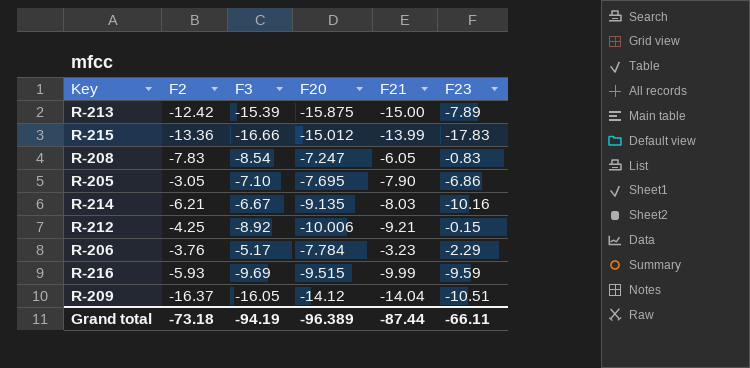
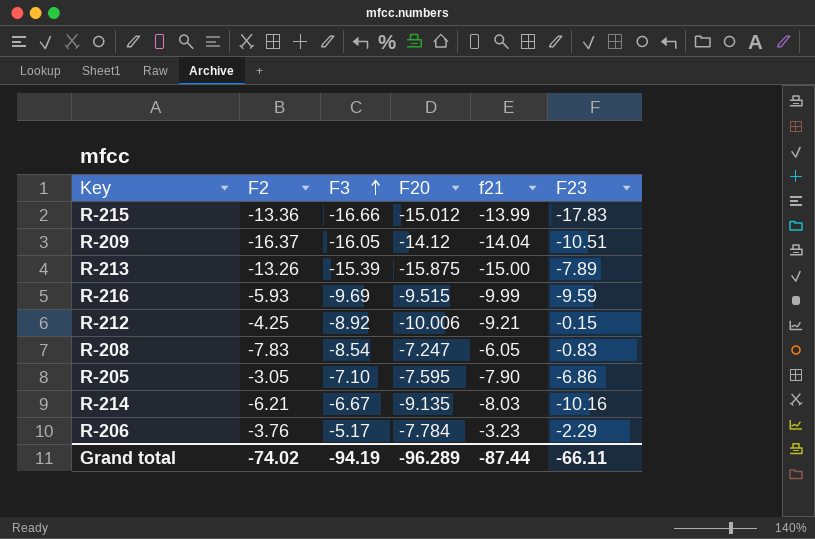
row order: none -> F3 ascending
column name: F21 -> f21
R-213 | F2: -12.42 -> -13.26
R-205 | F20: -7.695 -> -7.595
Grand total | F2: -73.18 -> -74.02
Grand total | F20: -96.389 -> -96.289

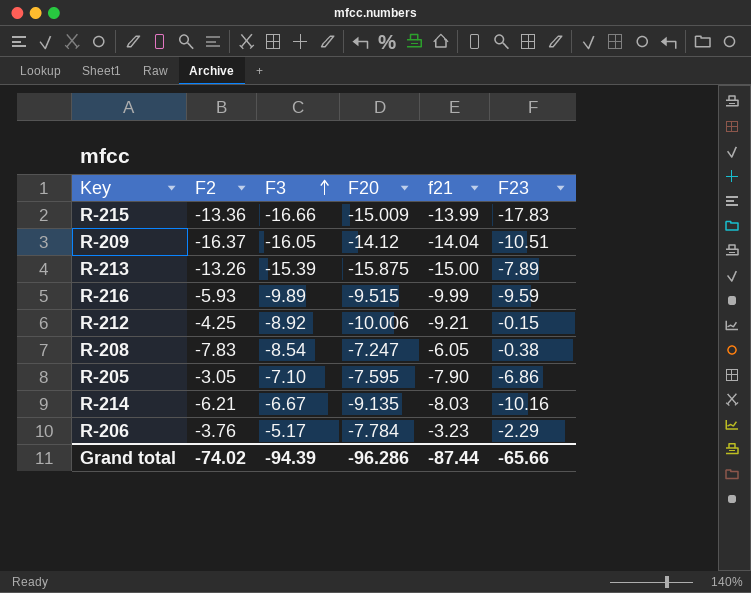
R-215 | F20: -15.012 -> -15.009
R-216 | F3: -9.69 -> -9.89
R-208 | F23: -0.83 -> -0.38
Grand total | F3: -94.19 -> -94.39
Grand total | F20: -96.289 -> -96.286
Grand total | F23: -66.11 -> -65.66

